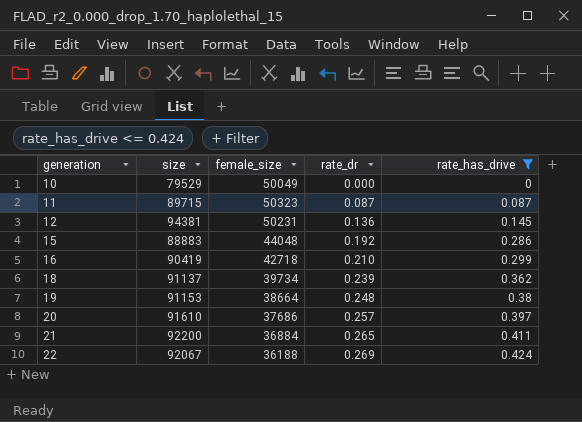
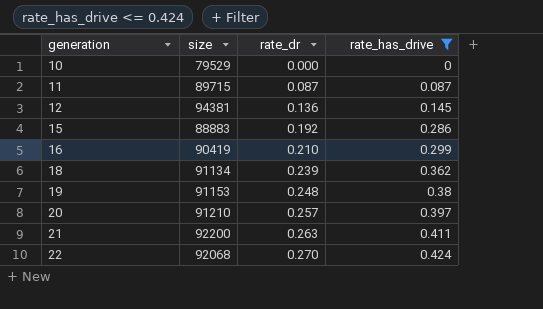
column female_size | position: 3 -> none
18 | size: 91137 -> 91134
20 | size: 91610 -> 91210
21 | rate_dr: 0.265 -> 0.263
22 | size: 92067 -> 92068
22 | rate_dr: 0.269 -> 0.270

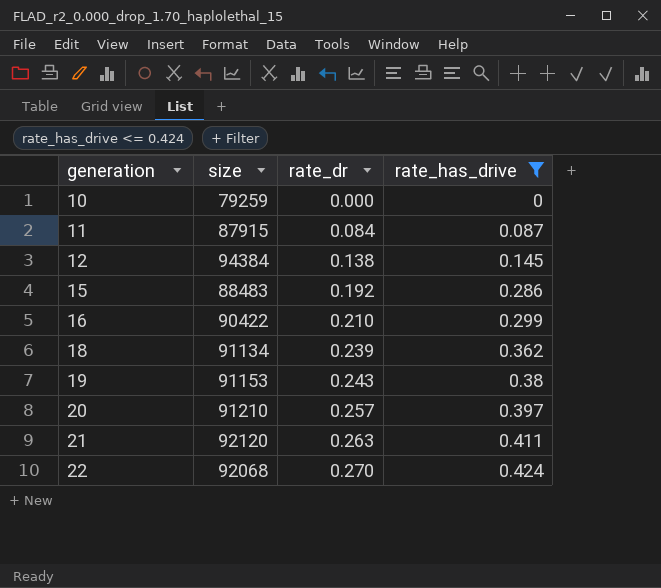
10 | size: 79529 -> 79259
11 | size: 89715 -> 87915
11 | rate_dr: 0.087 -> 0.084
12 | size: 94381 -> 94384
12 | rate_dr: 0.136 -> 0.138
15 | size: 88883 -> 88483
16 | size: 90419 -> 90422
19 | rate_dr: 0.248 -> 0.243
21 | size: 92200 -> 92120

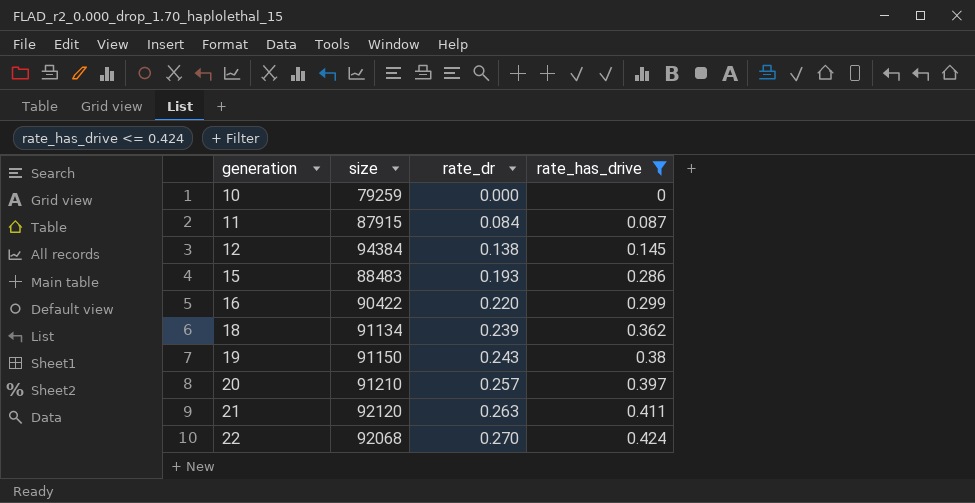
15 | rate_dr: 0.192 -> 0.193
16 | rate_dr: 0.210 -> 0.220
19 | size: 91153 -> 91150

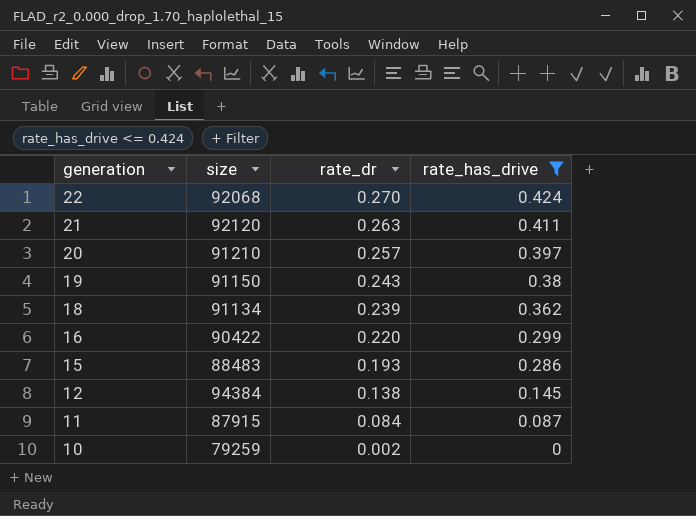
row order: generation ascending -> generation descending
10 | rate_dr: 0.000 -> 0.002

